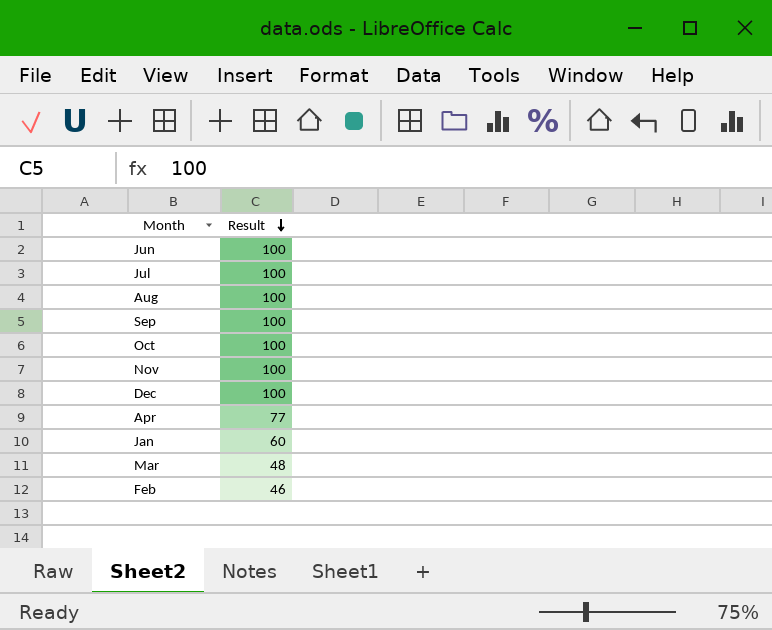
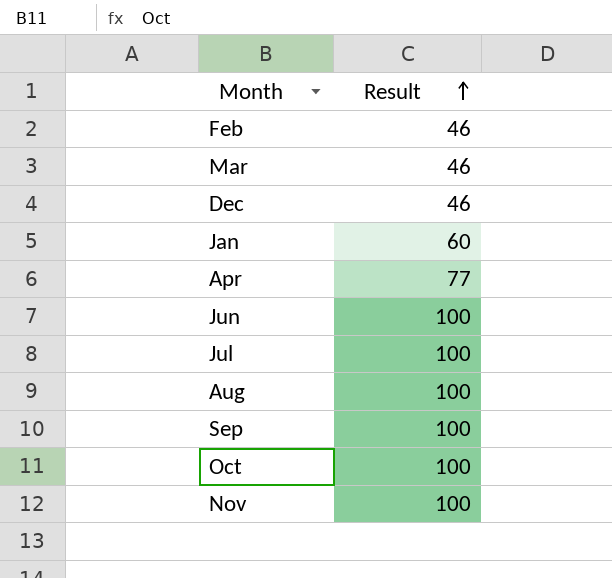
row order: Result descending -> Result ascending
Mar | Result: 48 -> 46
Dec | Result: 100 -> 46

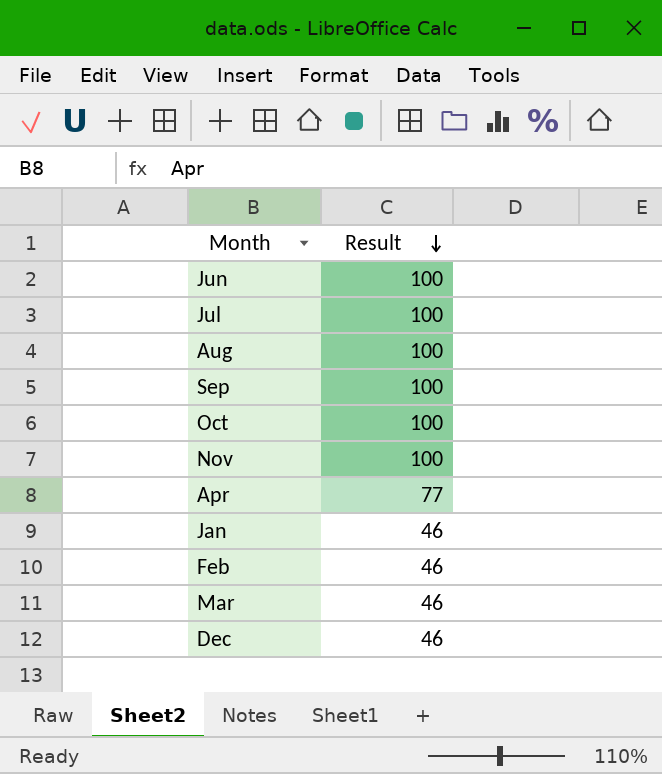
row order: Result ascending -> Result descending
Jan | Result: 60 -> 46

